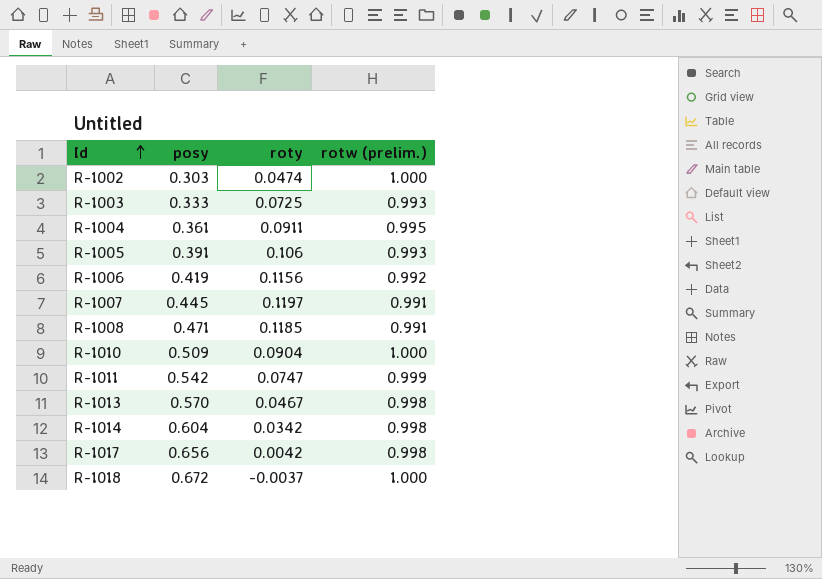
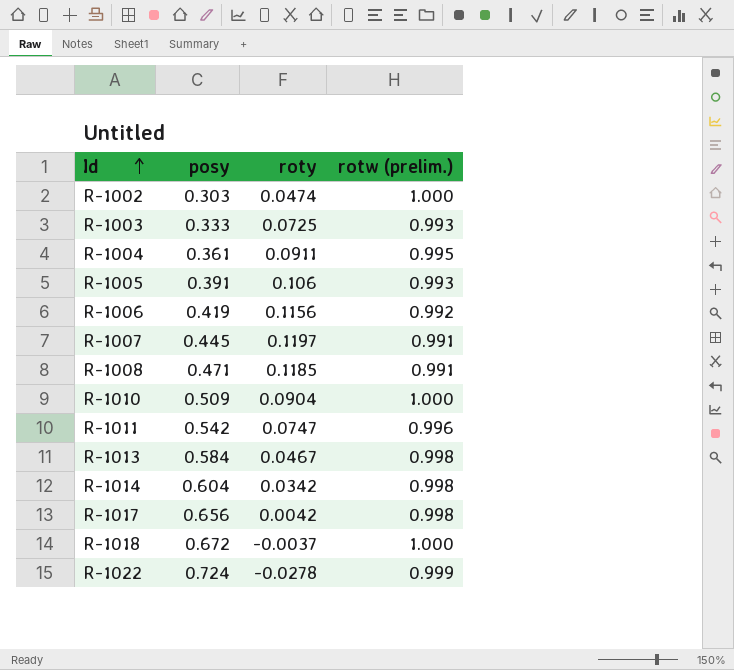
R-1011 | rotw (prelim.): 0.999 -> 0.996
R-1013 | posy: 0.570 -> 0.584
row R-1022: none -> 0.724 | -0.0278 | 0.999

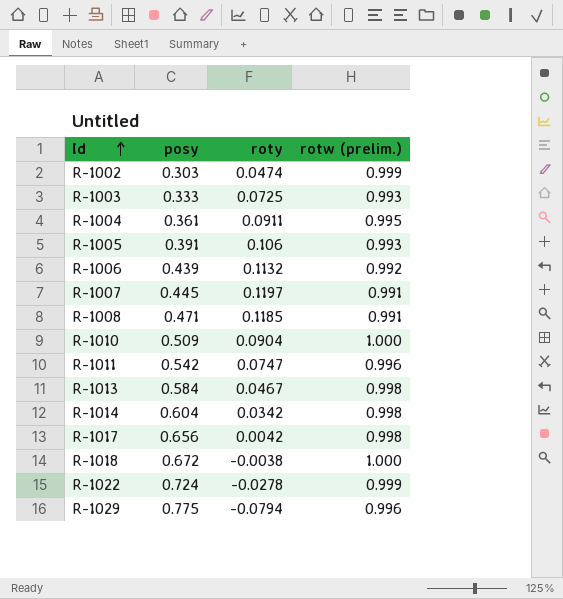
R-1002 | rotw (prelim.): 1.000 -> 0.999
R-1006 | posy: 0.419 -> 0.439
R-1006 | roty: 0.1156 -> 0.1132
R-1018 | roty: -0.0037 -> -0.0038
row R-1029: none -> 0.775 | -0.0794 | 0.996

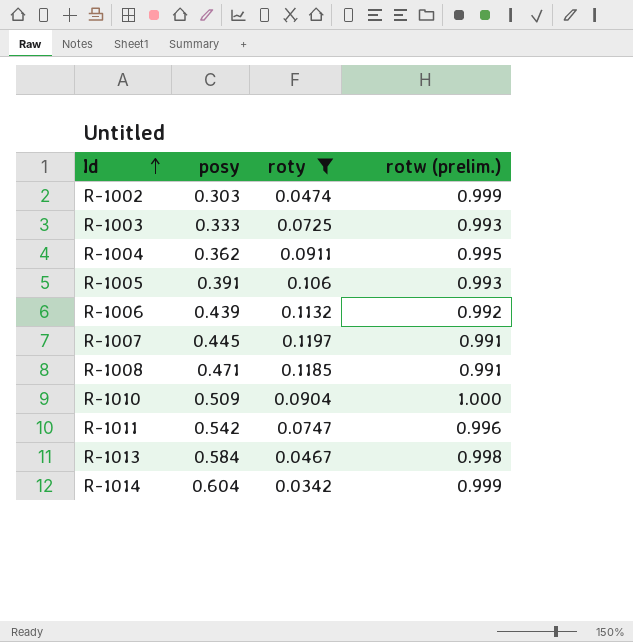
filter: none -> roty >= 0.0342
R-1004 | posy: 0.361 -> 0.362
R-1014 | rotw (prelim.): 0.998 -> 0.999

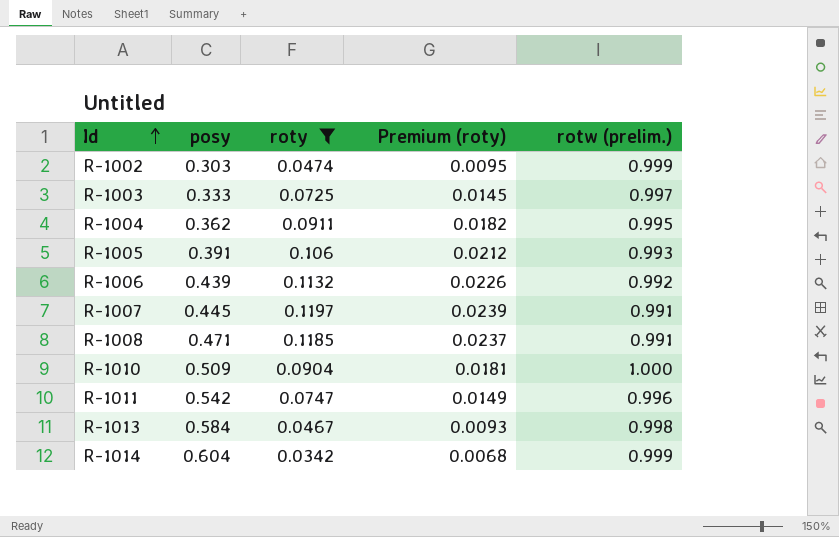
column Premium (roty) | formula: none -> [roty] * 0.2
R-1003 | rotw (prelim.): 0.993 -> 0.997

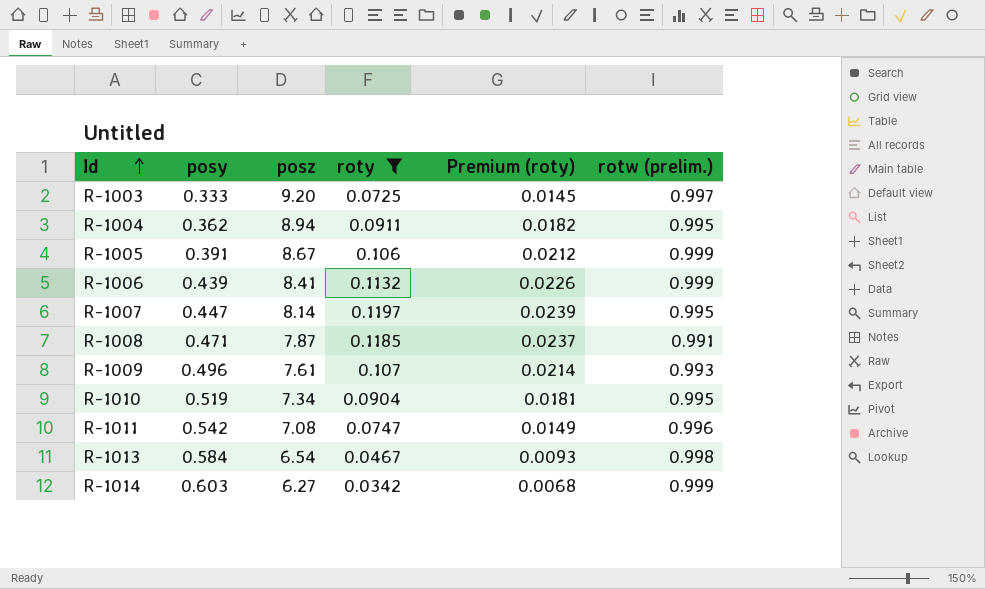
column posz | position: none -> 3
row R-1002: 0.303 | 0.0474 | 0.0095 | 0.999 -> none
R-1005 | rotw (prelim.): 0.993 -> 0.999
R-1006 | rotw (prelim.): 0.992 -> 0.999
R-1007 | posy: 0.445 -> 0.447
R-1007 | rotw (prelim.): 0.991 -> 0.995
row R-1009: none -> 0.496 | 7.61 | 0.107 | 0.0214 | 0.993
R-1010 | posy: 0.509 -> 0.519
R-1010 | rotw (prelim.): 1.000 -> 0.995
R-1014 | posy: 0.604 -> 0.603

